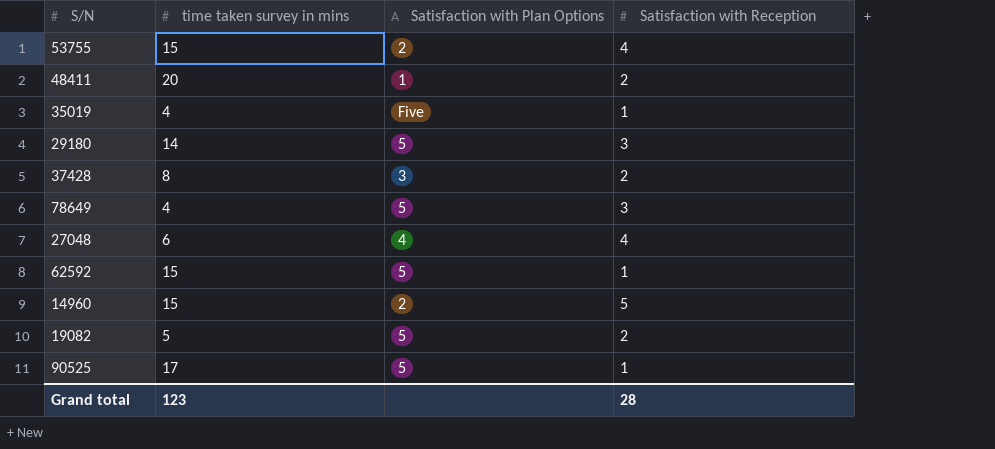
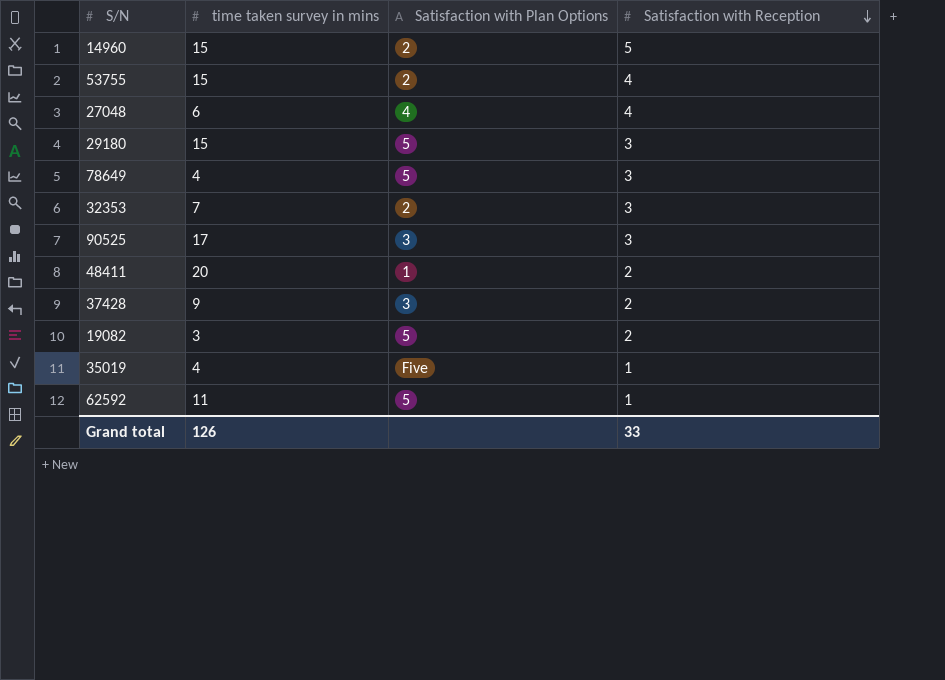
row order: none -> Satisfaction with Reception descending
29180 | time taken survey in mins: 14 -> 15
row 32353: none -> 7 | 2 | 3
90525 | Satisfaction with Plan Options: 5 -> 3
90525 | Satisfaction with Reception: 1 -> 3
37428 | time taken survey in mins: 8 -> 9
19082 | time taken survey in mins: 5 -> 3
62592 | time taken survey in mins: 15 -> 11
Grand total | time taken survey in mins: 123 -> 126
Grand total | Satisfaction with Reception: 28 -> 33

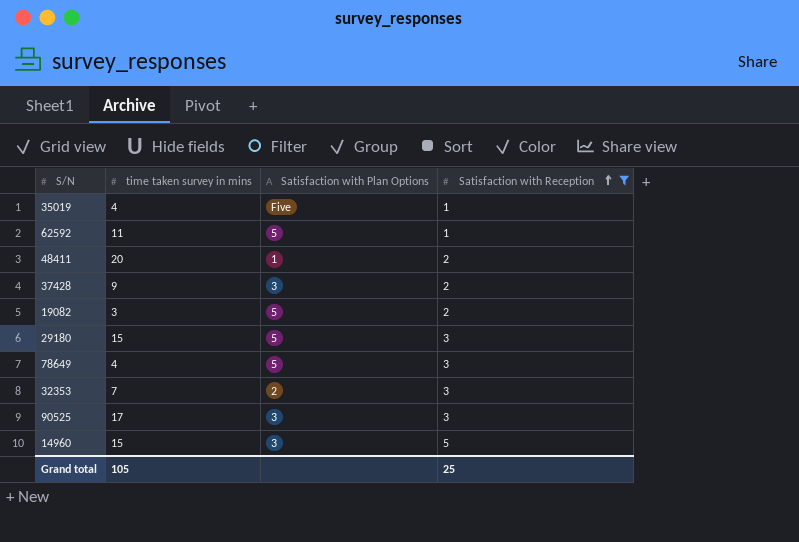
filter: none -> Satisfaction with Reception != 4
row order: Satisfaction with Reception descending -> Satisfaction with Reception ascending
14960 | Satisfaction with Plan Options: 2 -> 3
Grand total | time taken survey in mins: 126 -> 105
Grand total | Satisfaction with Reception: 33 -> 25

